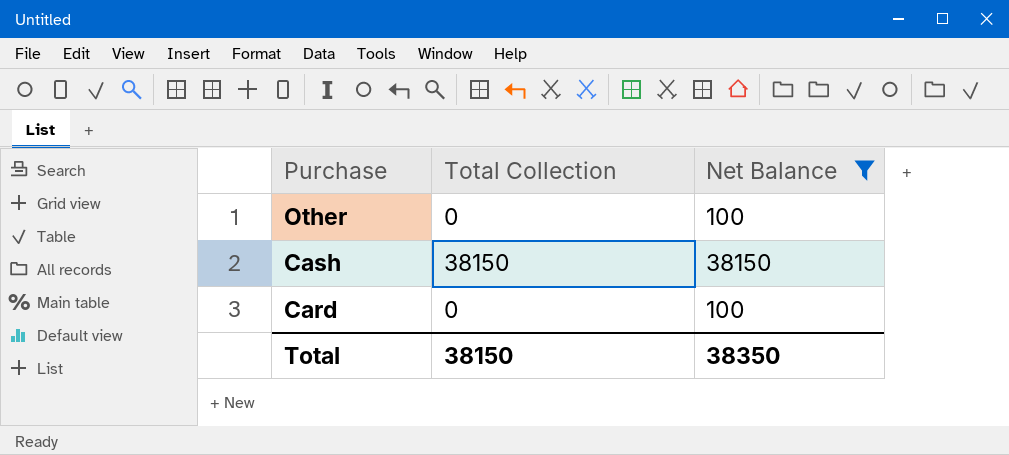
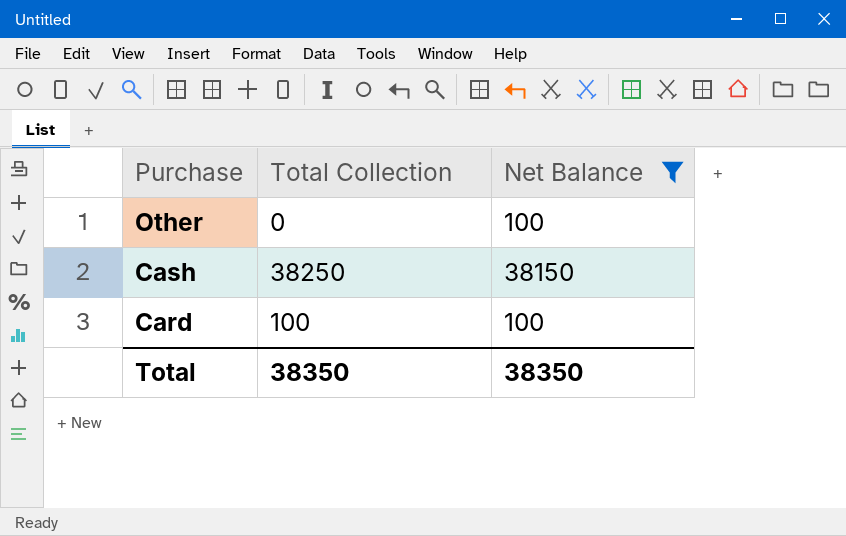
Cash | Total Collection: 38150 -> 38250
Card | Total Collection: 0 -> 100
Total | Total Collection: 38150 -> 38350

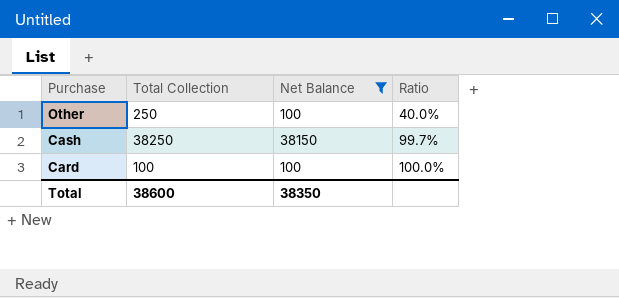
column Ratio | formula: none -> [Net Balance] / [Total Collection]
Other | Total Collection: 0 -> 250
Total | Total Collection: 38350 -> 38600

